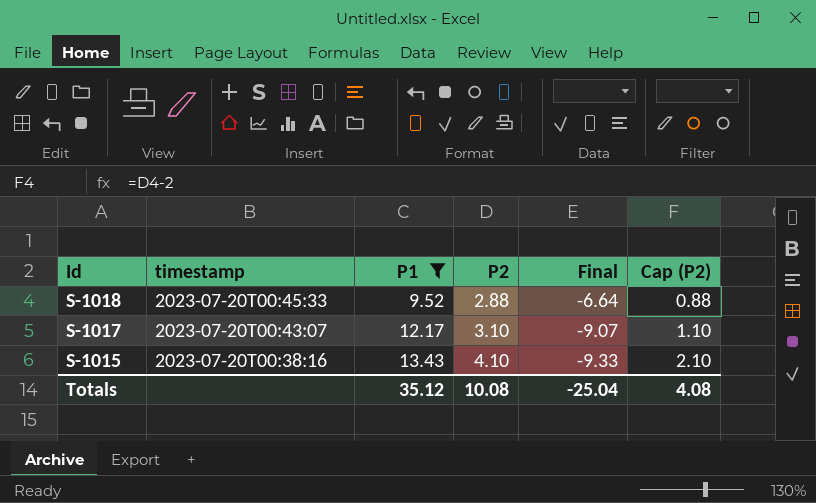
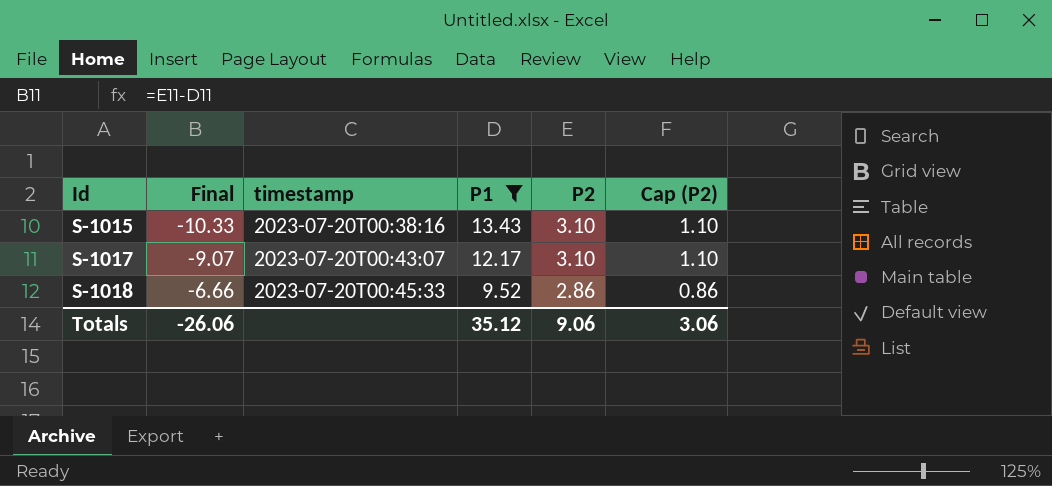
row order: Id descending -> Id ascending
column Final | position: 5 -> 2
S-1015 | Final: -9.33 -> -10.33
S-1015 | P2: 4.10 -> 3.10
S-1015 | Cap (P2): 2.10 -> 1.10
S-1018 | Final: -6.64 -> -6.66
S-1018 | P2: 2.88 -> 2.86
S-1018 | Cap (P2): 0.88 -> 0.86
Totals | Final: -25.04 -> -26.06
Totals | P2: 10.08 -> 9.06
Totals | Cap (P2): 4.08 -> 3.06

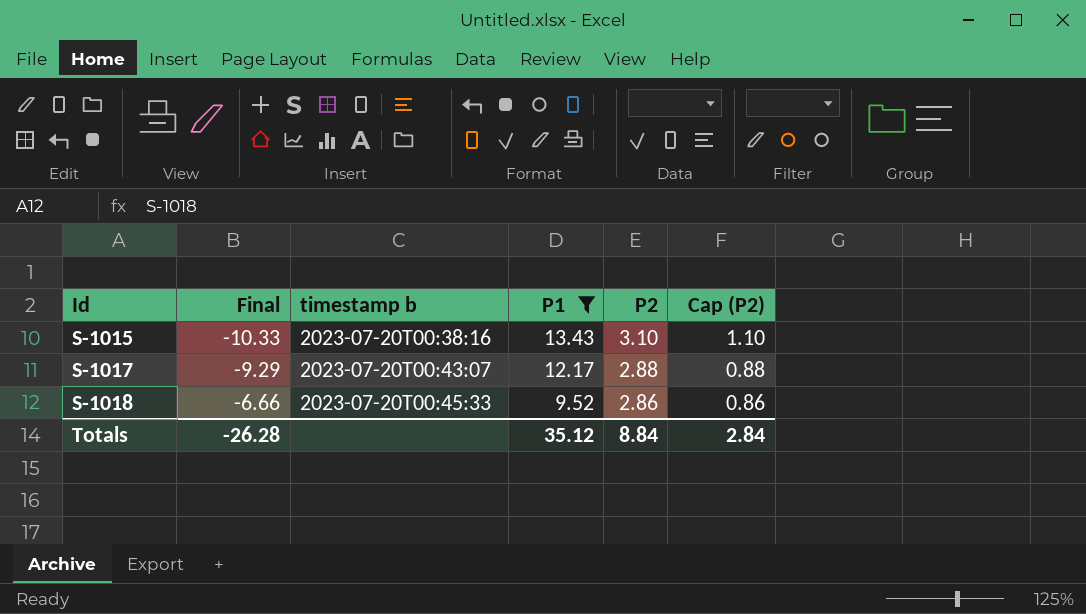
column name: timestamp -> timestamp b
S-1017 | Final: -9.07 -> -9.29
S-1017 | P2: 3.10 -> 2.88
S-1017 | Cap (P2): 1.10 -> 0.88
Totals | Final: -26.06 -> -26.28
Totals | P2: 9.06 -> 8.84
Totals | Cap (P2): 3.06 -> 2.84

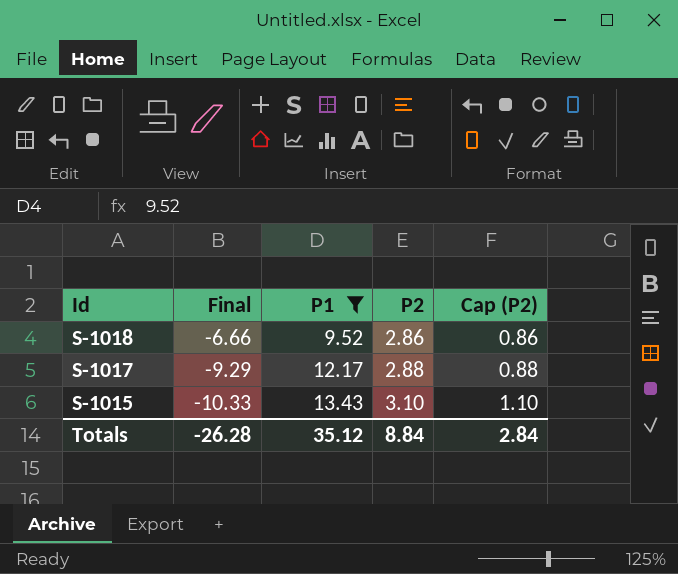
row order: Id ascending -> Id descending
column timestamp b | position: 3 -> none

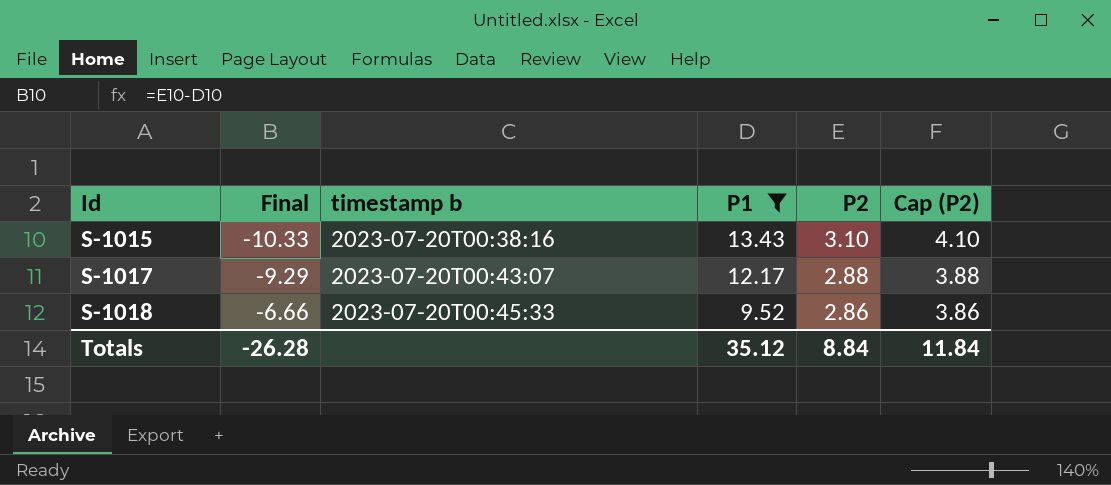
row order: Id descending -> Id ascending
column timestamp b | position: none -> 3
column Cap (P2) | formula: [P2] - 2 -> [P2] + 1
Totals | Cap (P2): 2.84 -> 11.84

